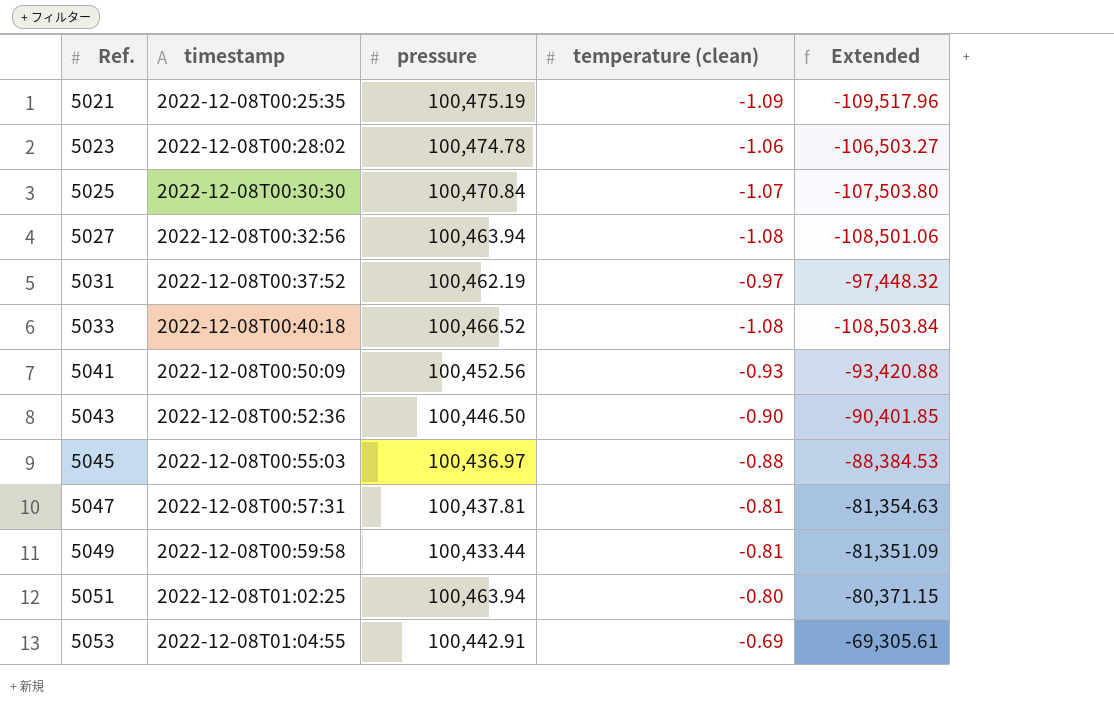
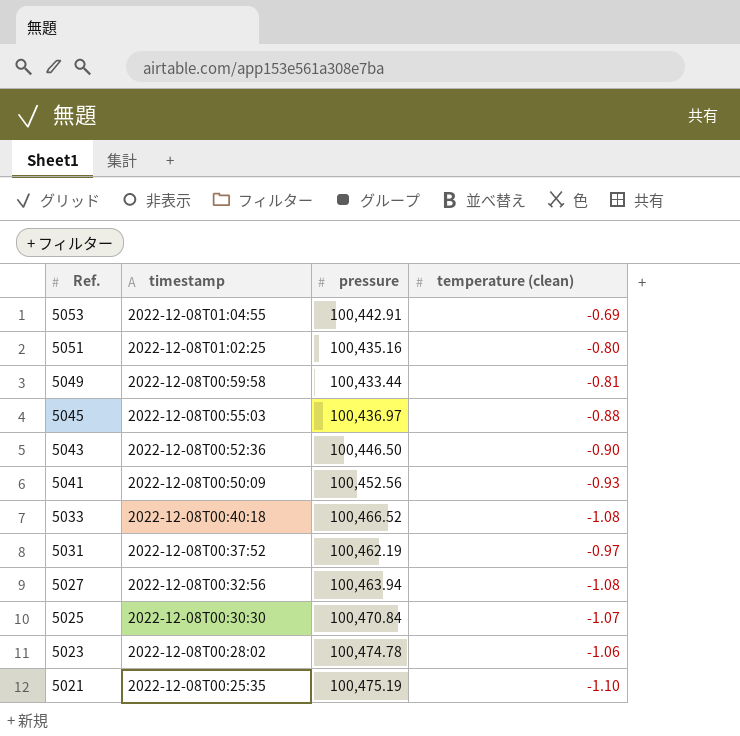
row order: Ref. ascending -> Ref. descending
column Extended | formula: [pressure] * [temperature (clean)] -> none
row 5047: 2022-12-08T00:57:31 | 100,437.81 | -0.81 | -81,354.63 -> none
5051 | pressure: 100,463.94 -> 100,435.16
5021 | temperature (clean): -1.09 -> -1.10

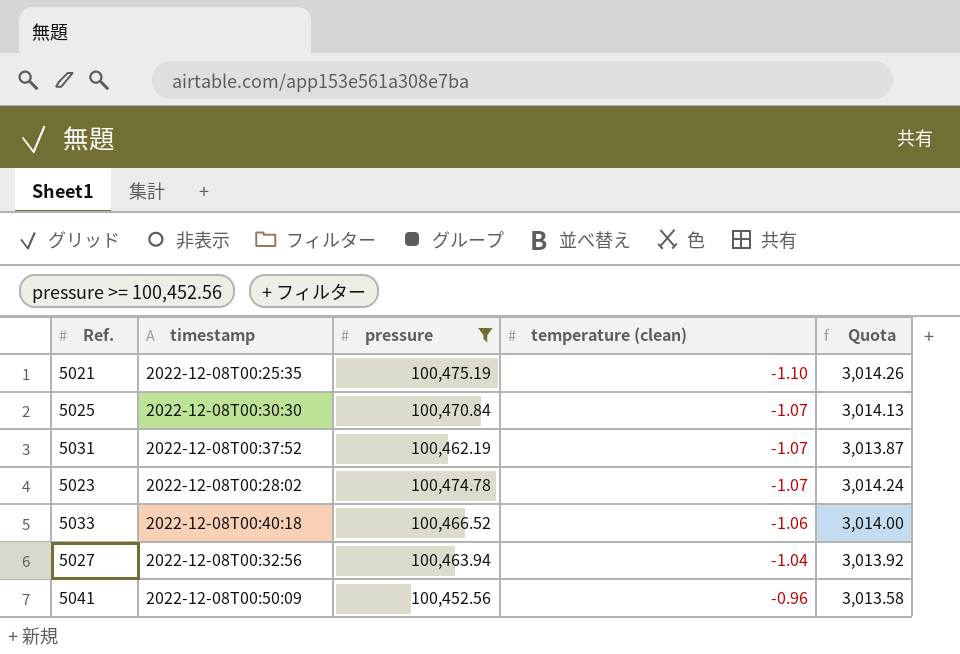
filter: none -> pressure >= 100,452.56
row order: Ref. descending -> temperature (clean) ascending
column Quota | formula: none -> [pressure] * 0.03
5031 | temperature (clean): -0.97 -> -1.07
5023 | temperature (clean): -1.06 -> -1.07
5033 | temperature (clean): -1.08 -> -1.06
5027 | temperature (clean): -1.08 -> -1.04
5041 | temperature (clean): -0.93 -> -0.96

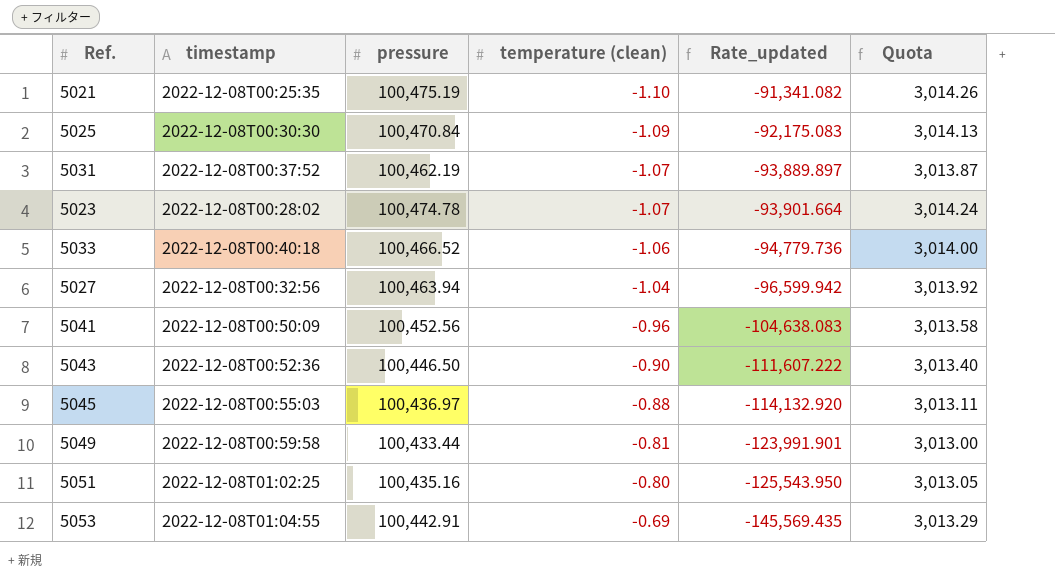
filter: pressure >= 100,452.56 -> none
column Rate_updated | formula: none -> [pressure] / [temperature (clean)]
5025 | temperature (clean): -1.07 -> -1.09

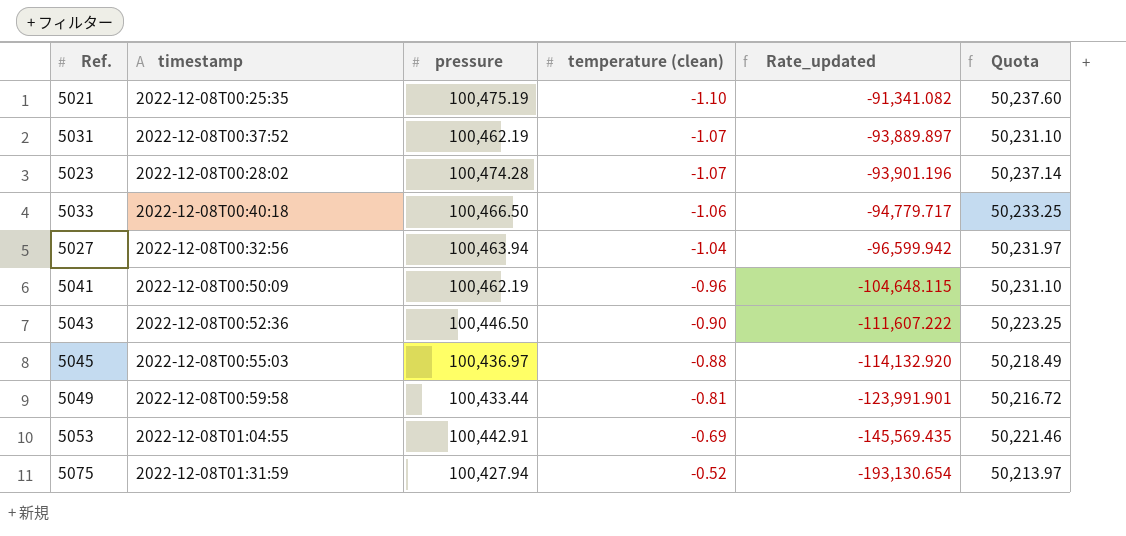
column Quota | formula: [pressure] * 0.03 -> [pressure] * 0.5
row 5025: 2022-12-08T00:30:30 | 100,470.84 | -1.09 | -92,175.083 | 3,014.13 -> none
row 5051: 2022-12-08T01:02:25 | 100,435.16 | -0.80 | -125,543.950 | 3,013.05 -> none
5023 | pressure: 100,474.78 -> 100,474.28
5023 | Rate_updated: -93,901.664 -> -93,901.196
5033 | pressure: 100,466.52 -> 100,466.50
5033 | Rate_updated: -94,779.736 -> -94,779.717
5041 | pressure: 100,452.56 -> 100,462.19
5041 | Rate_updated: -104,638.083 -> -104,648.115
row 5075: none -> 2022-12-08T01:31:59 | 100,427.94 | -0.52 | -193,130.654 | 50,213.97

